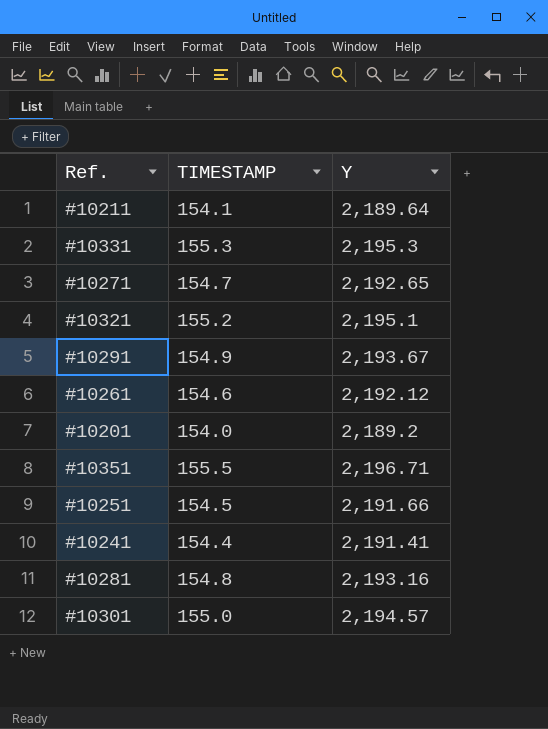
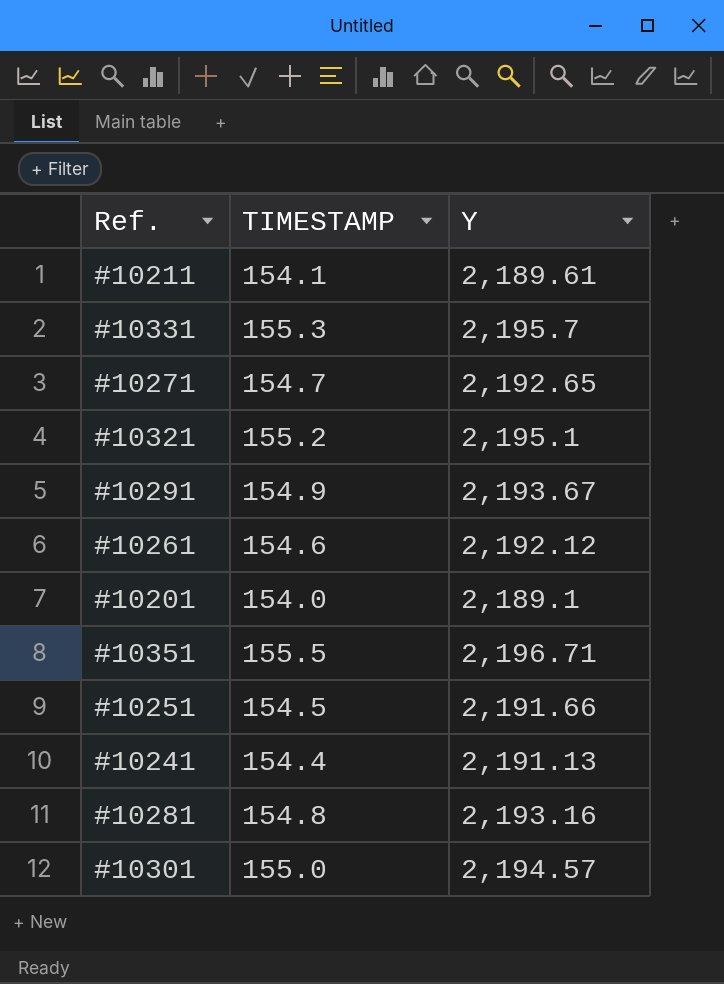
#10211 | Y: 2,189.64 -> 2,189.61
#10331 | Y: 2,195.3 -> 2,195.7
#10201 | Y: 2,189.2 -> 2,189.1
#10241 | Y: 2,191.41 -> 2,191.13

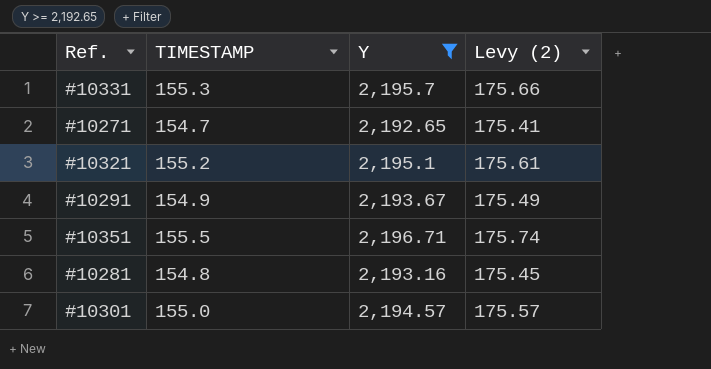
filter: none -> Y >= 2,192.65
column Levy (2) | formula: none -> [Y] * 0.08

